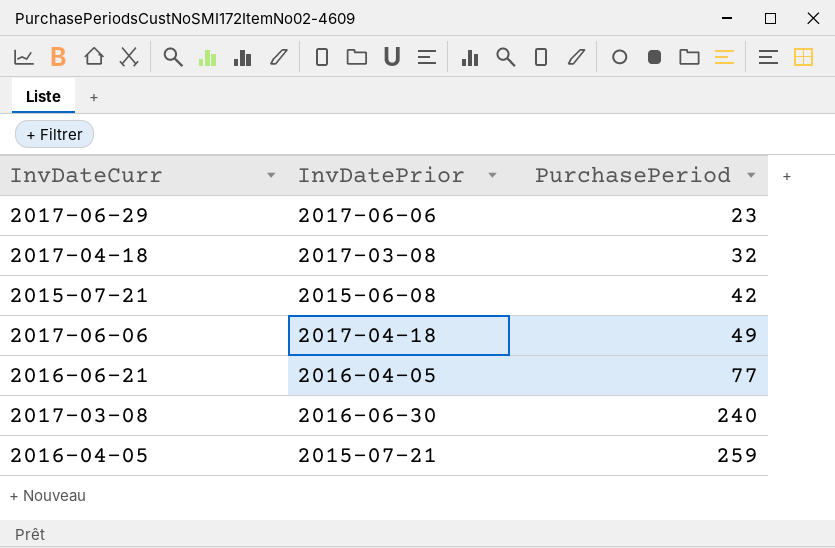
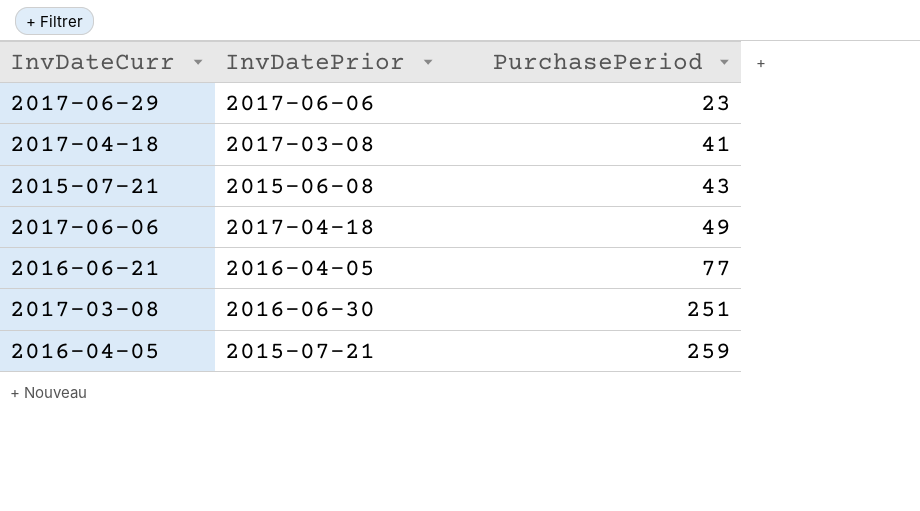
2017-04-18 | PurchasePeriod: 32 -> 41
2015-07-21 | PurchasePeriod: 42 -> 43
2017-03-08 | PurchasePeriod: 240 -> 251

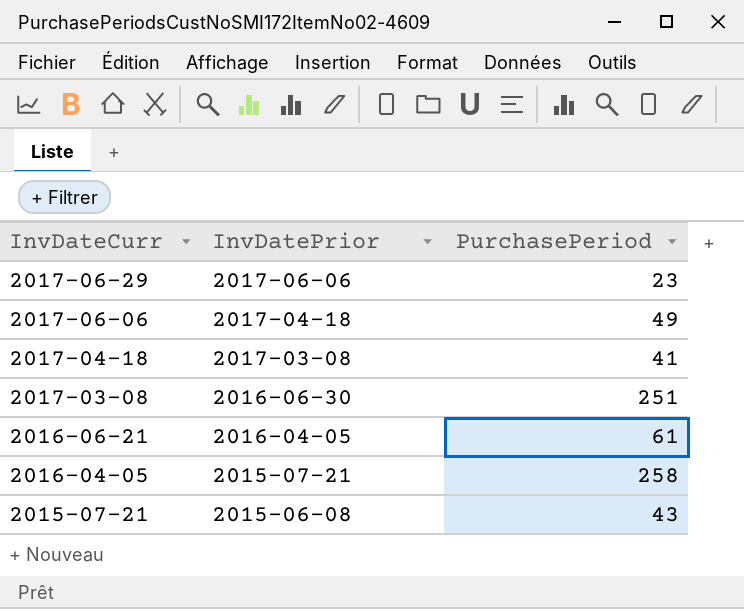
row order: PurchasePeriod ascending -> InvDateCurr descending
2016-06-21 | PurchasePeriod: 77 -> 61
2016-04-05 | PurchasePeriod: 259 -> 258

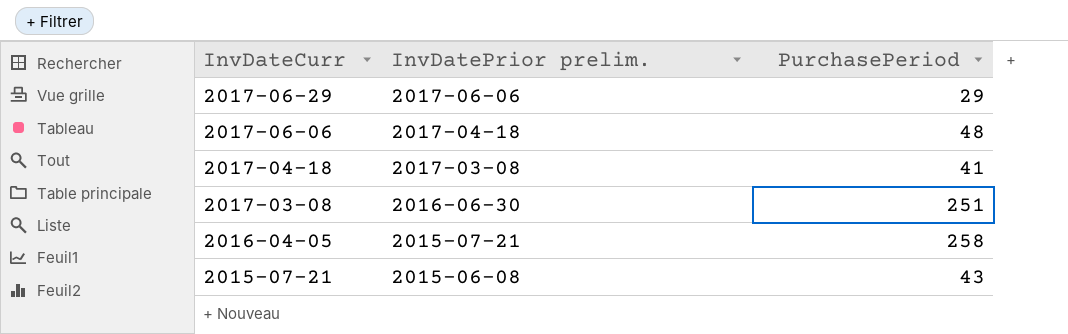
column name: InvDatePrior -> InvDatePrior prelim.
row 2016-06-21: 2016-04-05 | 61 -> none
2017-06-29 | PurchasePeriod: 23 -> 29
2017-06-06 | PurchasePeriod: 49 -> 48

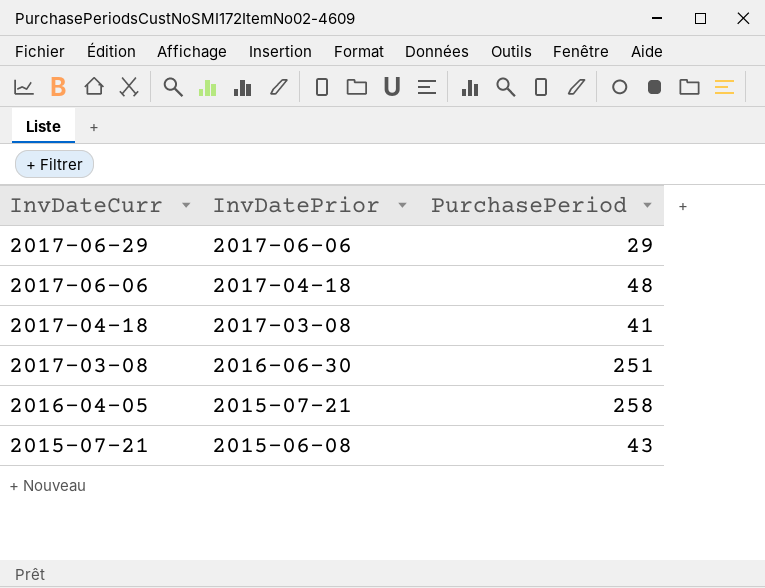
column name: InvDatePrior prelim. -> InvDatePrior

